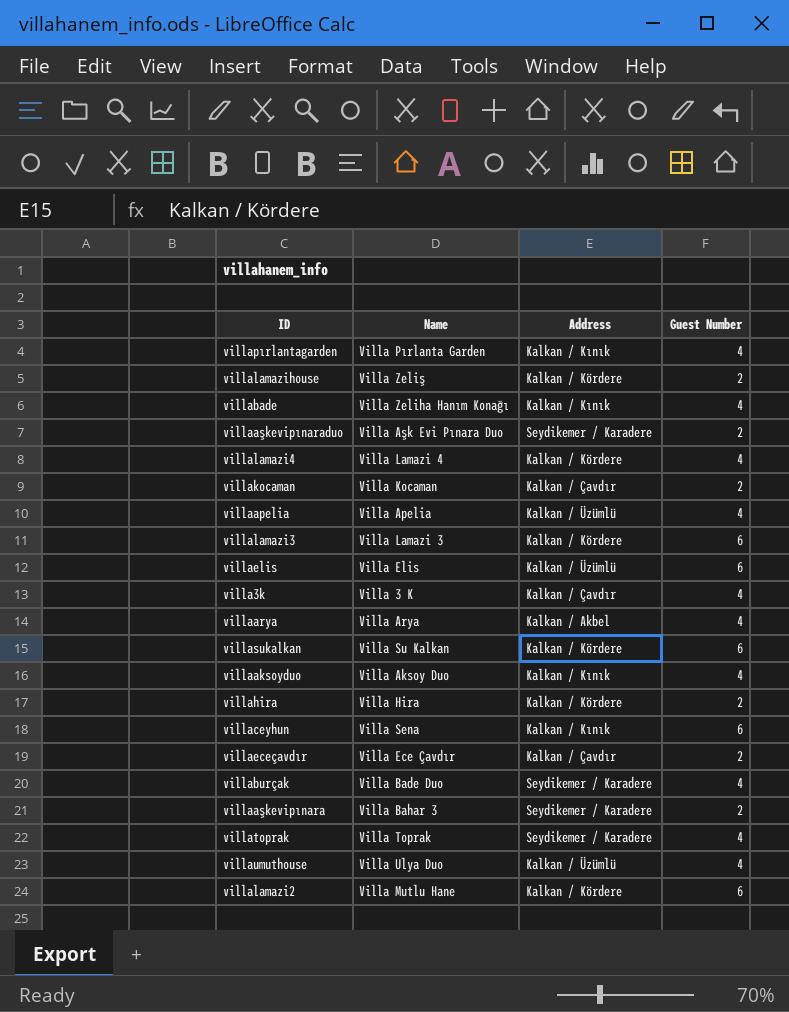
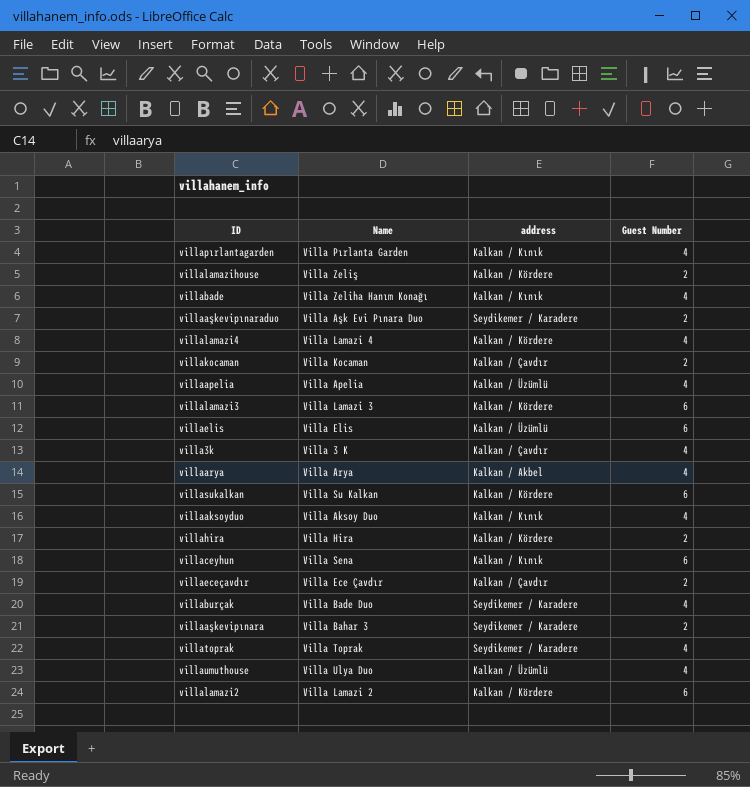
column name: Address -> address
villalamazi2 | Name: Villa Mutlu Hane -> Villa Lamazi 2

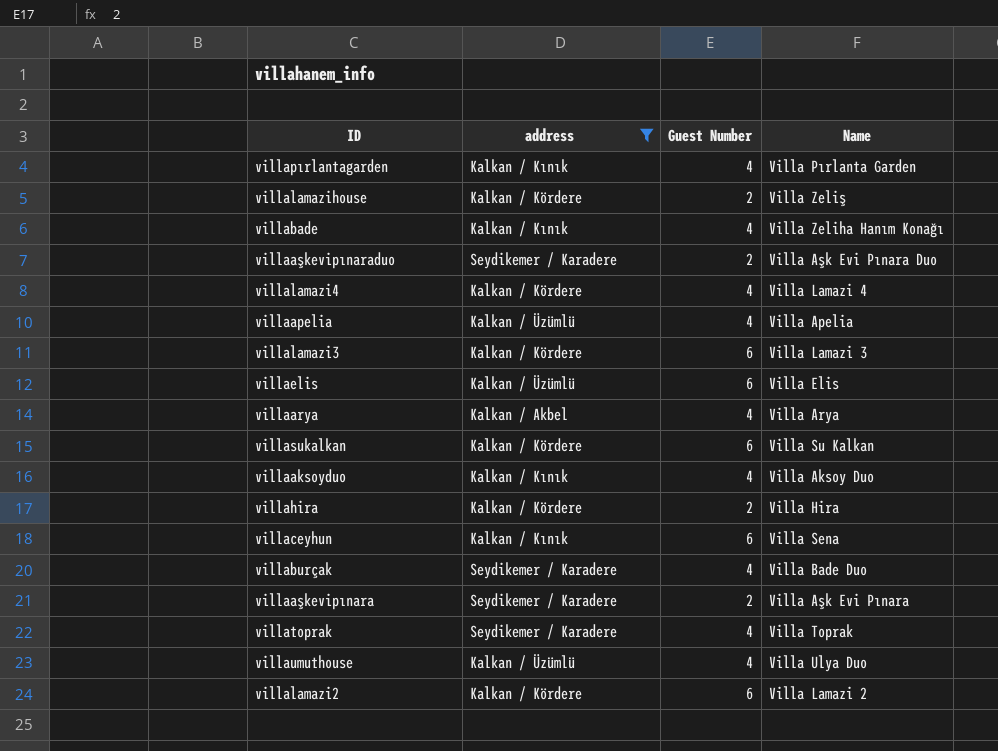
filter: none -> address != Kalkan / Çavdır
column Name | position: 2 -> 4
villaaşkevipınara | Name: Villa Bahar 3 -> Villa Aşk Evi Pınara

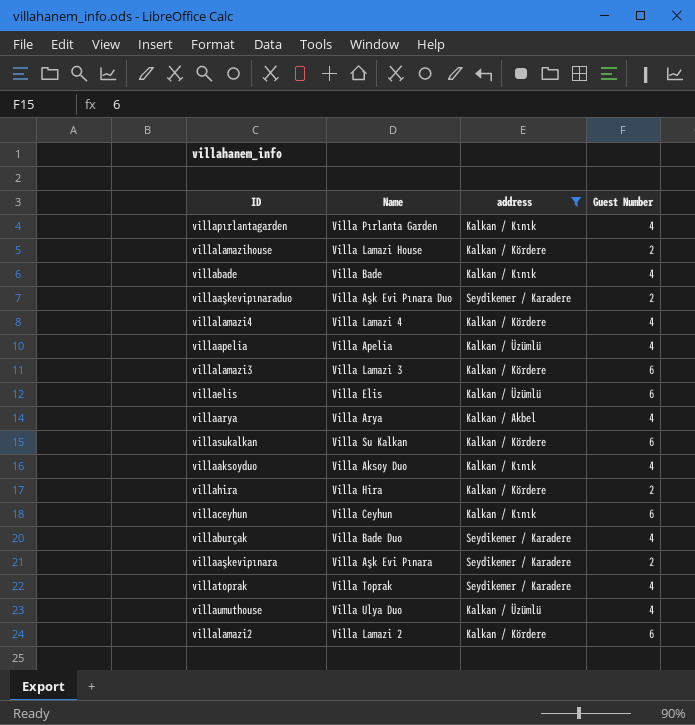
column Name | position: 4 -> 2
villalamazihouse | Name: Villa Zeliş -> Villa Lamazi House
villabade | Name: Villa Zeliha Hanım Konağı -> Villa Bade
villaceyhun | Name: Villa Sena -> Villa Ceyhun

